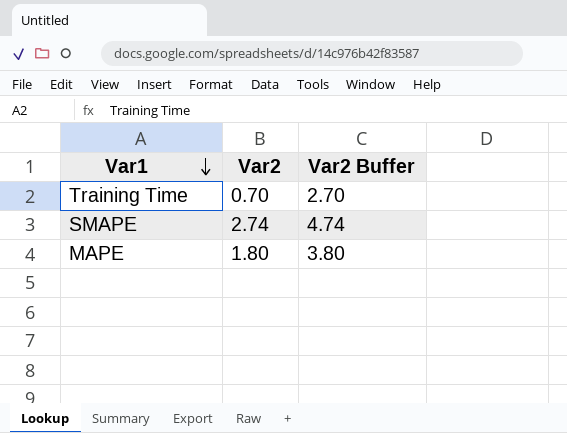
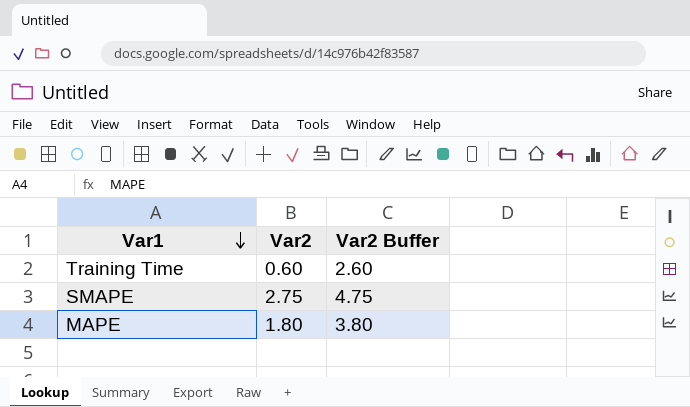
Training Time | Var2: 0.70 -> 0.60
Training Time | Var2 Buffer: 2.70 -> 2.60
SMAPE | Var2: 2.74 -> 2.75
SMAPE | Var2 Buffer: 4.74 -> 4.75

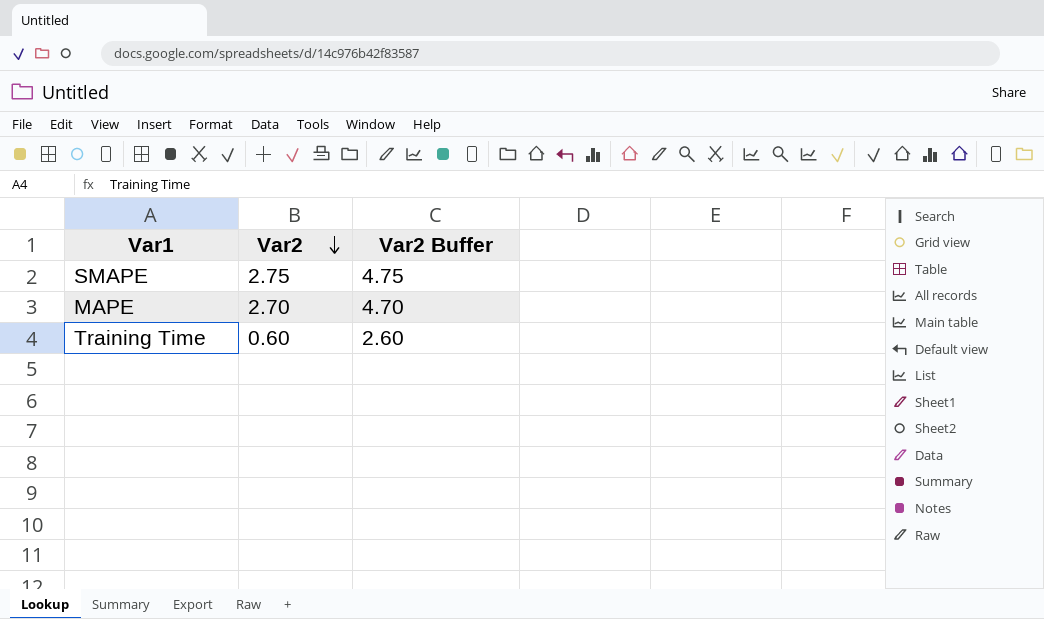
row order: Var1 descending -> Var2 descending
MAPE | Var2: 1.80 -> 2.70
MAPE | Var2 Buffer: 3.80 -> 4.70

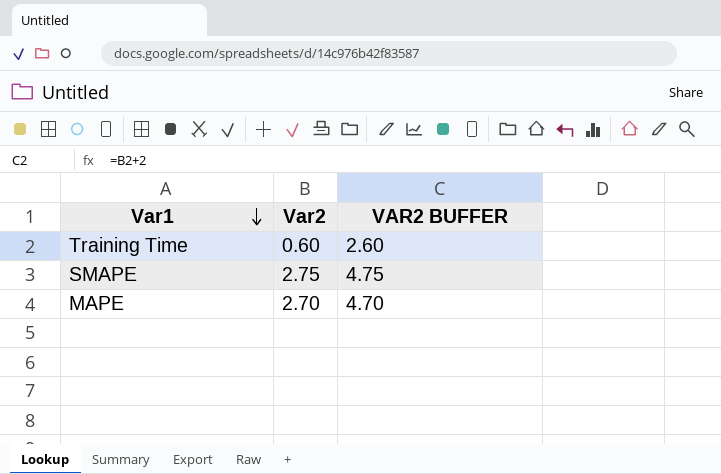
row order: Var2 descending -> Var1 descending
column name: Var2 Buffer -> VAR2 BUFFER

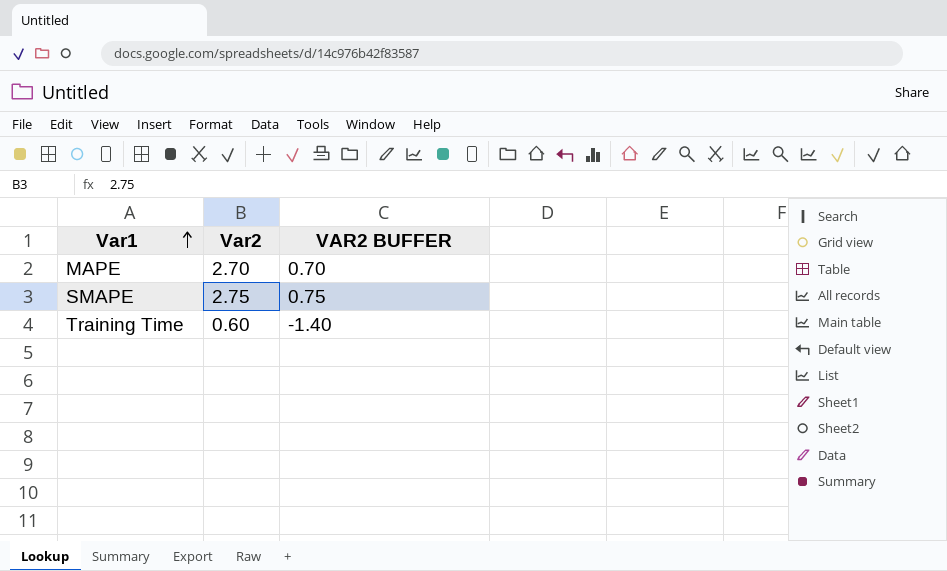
row order: Var1 descending -> Var1 ascending
column VAR2 BUFFER | formula: [Var2] + 2 -> [Var2] - 2

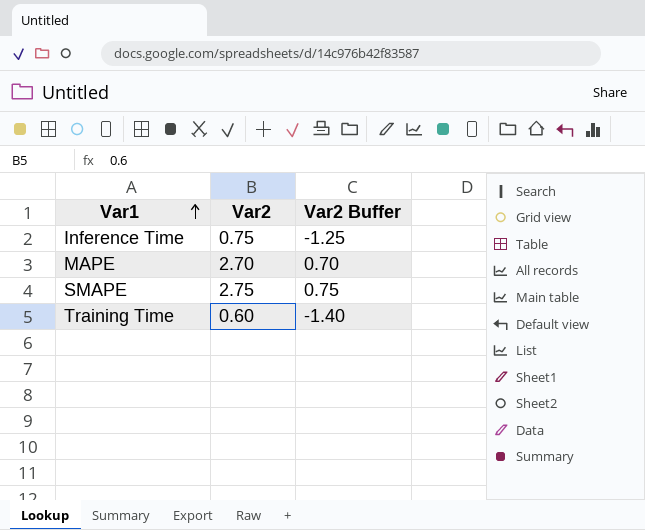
column name: VAR2 BUFFER -> Var2 Buffer
row Inference Time: none -> 0.75 | -1.25

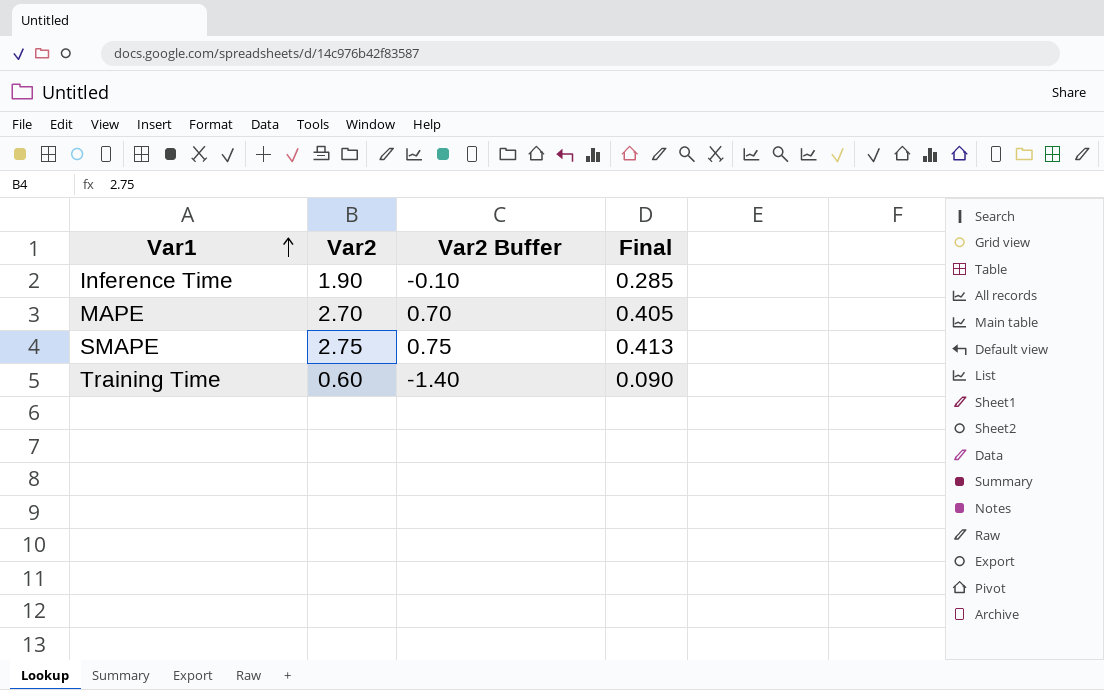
column Final | formula: none -> [Var2] * 0.15
Inference Time | Var2: 0.75 -> 1.90
Inference Time | Var2 Buffer: -1.25 -> -0.10

